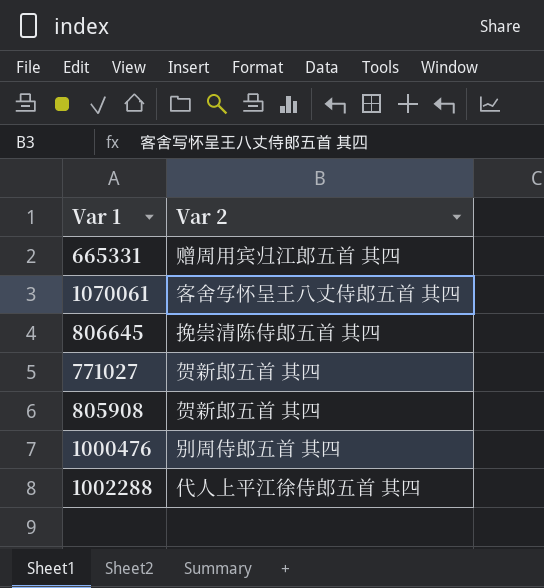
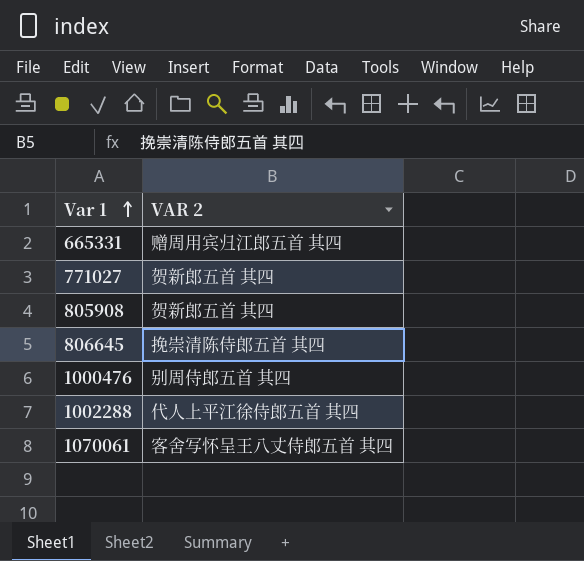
row order: none -> Var 1 ascending
column name: Var 2 -> VAR 2

